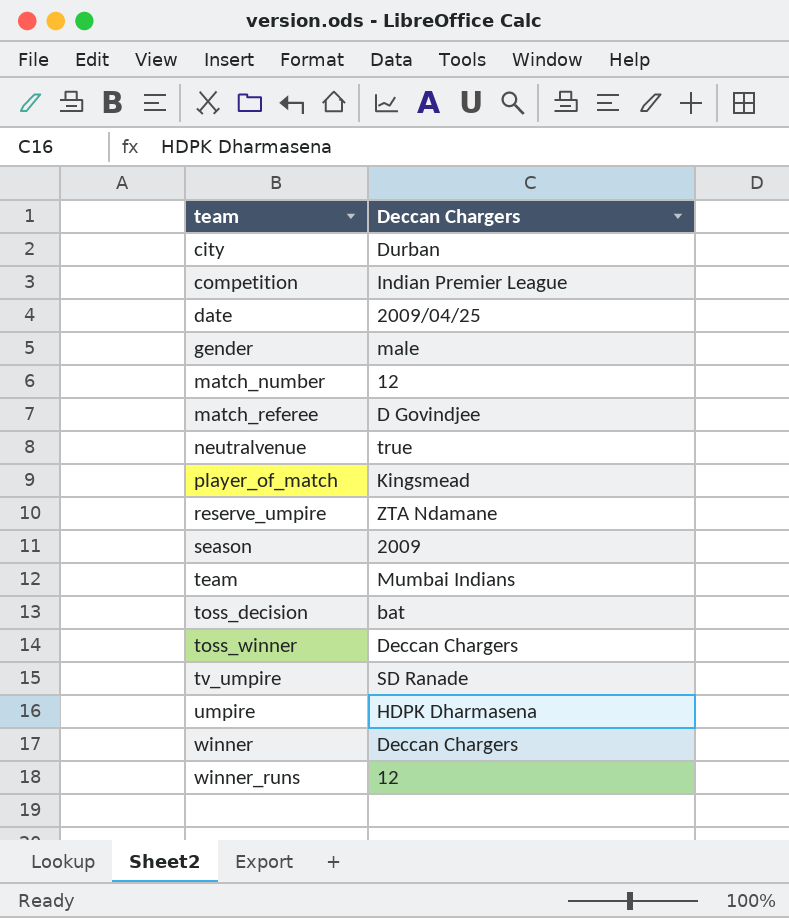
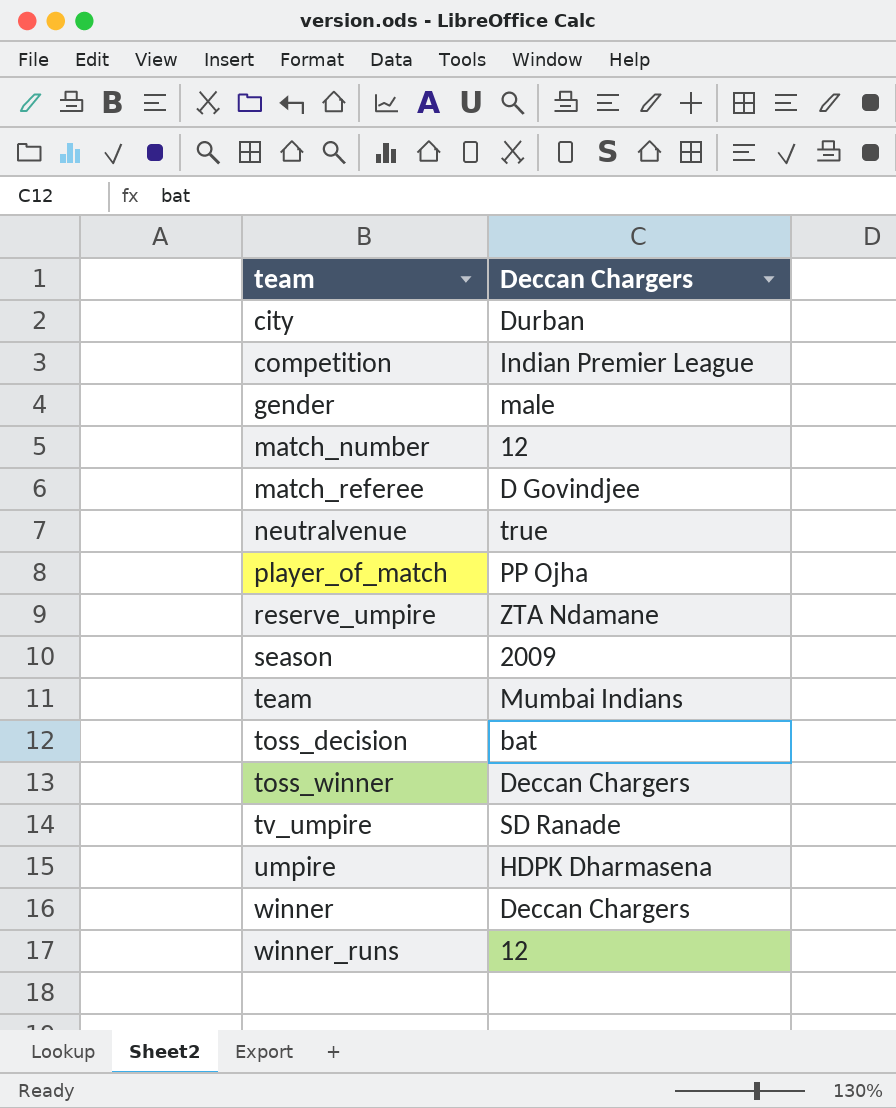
row date: 2009/04/25 -> none
player_of_match | Deccan Chargers: Kingsmead -> PP Ojha

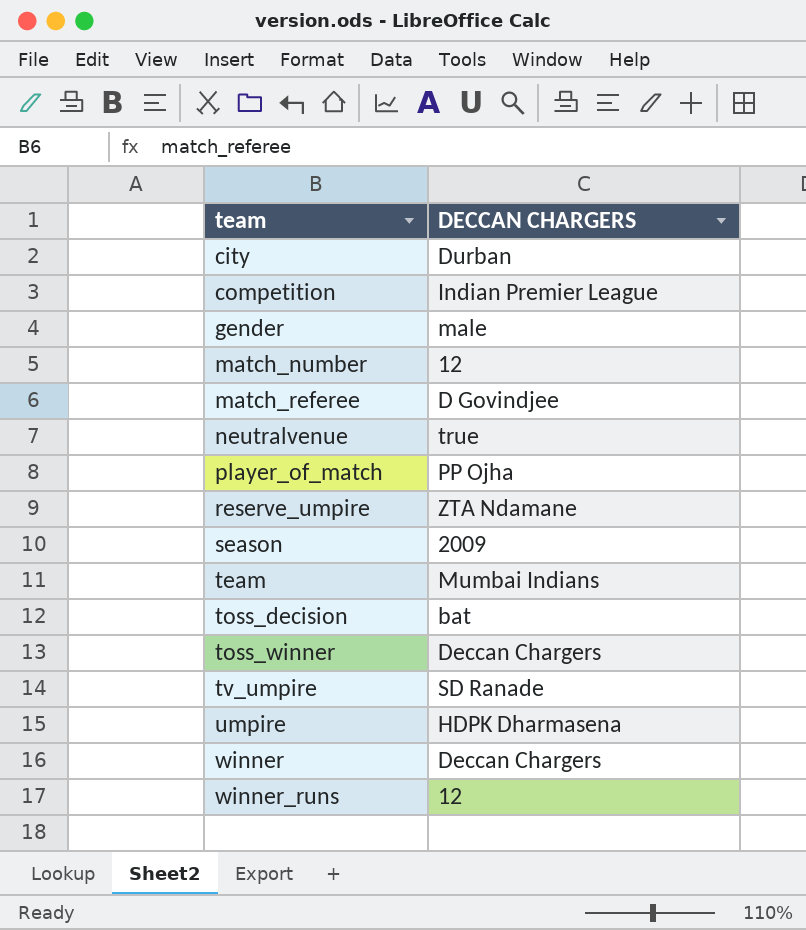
column name: Deccan Chargers -> DECCAN CHARGERS

